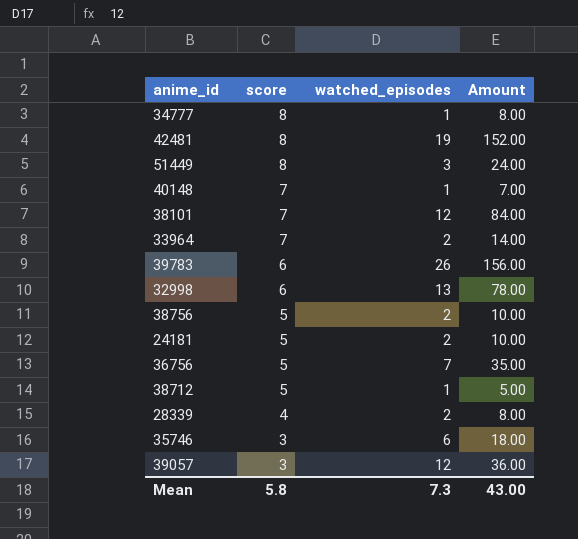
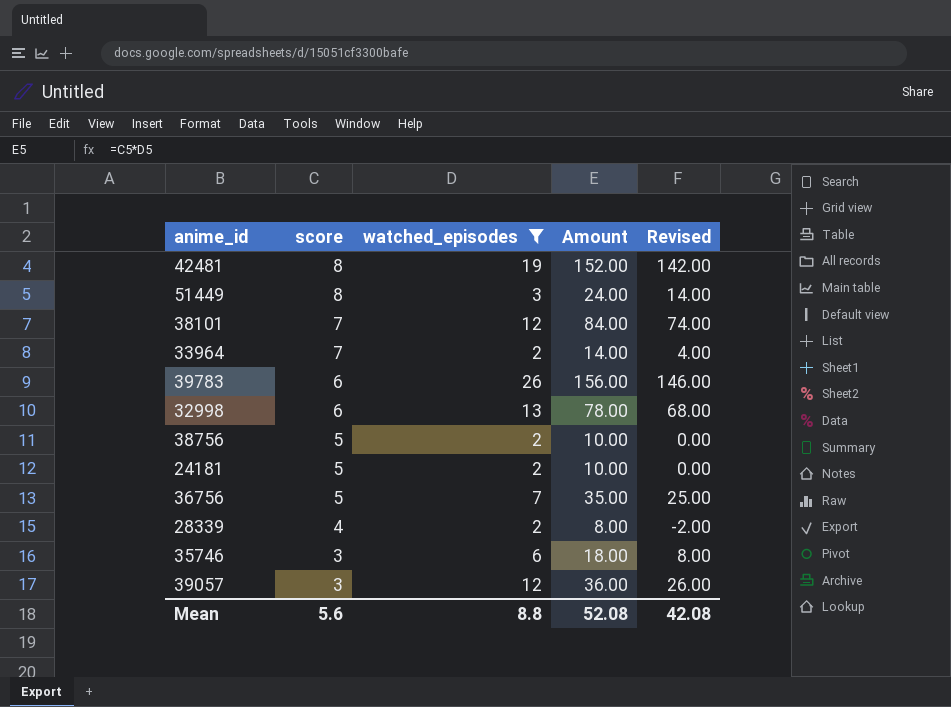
filter: none -> watched_episodes != 1
column Revised | formula: none -> [Amount] - 10
Mean | score: 5.8 -> 5.6
Mean | watched_episodes: 7.3 -> 8.8
Mean | Amount: 43.00 -> 52.08

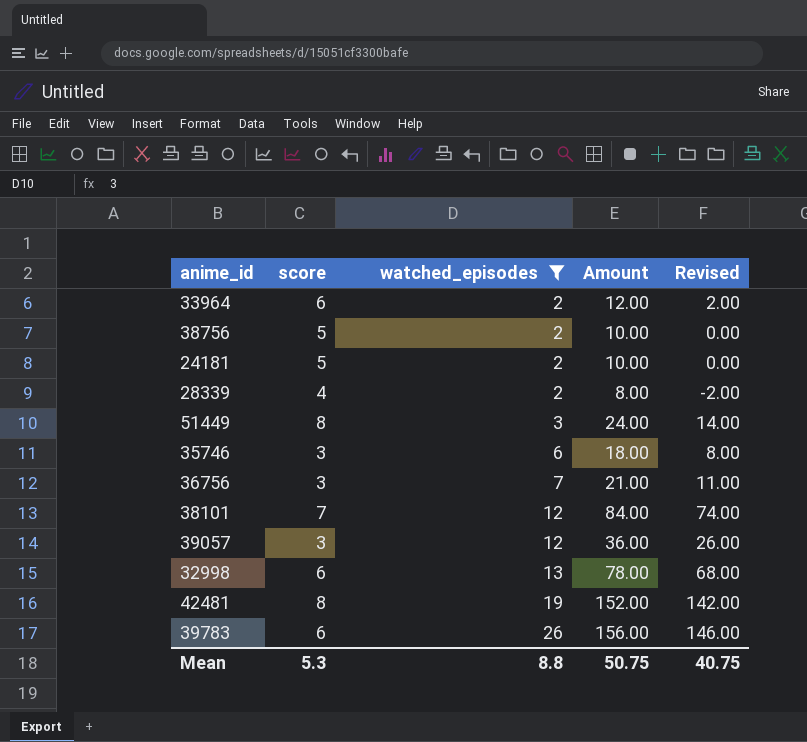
row order: score descending -> watched_episodes ascending
33964 | score: 7 -> 6
33964 | Amount: 14.00 -> 12.00
33964 | Revised: 4.00 -> 2.00
36756 | score: 5 -> 3
36756 | Amount: 35.00 -> 21.00
36756 | Revised: 25.00 -> 11.00
Mean | score: 5.6 -> 5.3
Mean | Amount: 52.08 -> 50.75
Mean | Revised: 42.08 -> 40.75

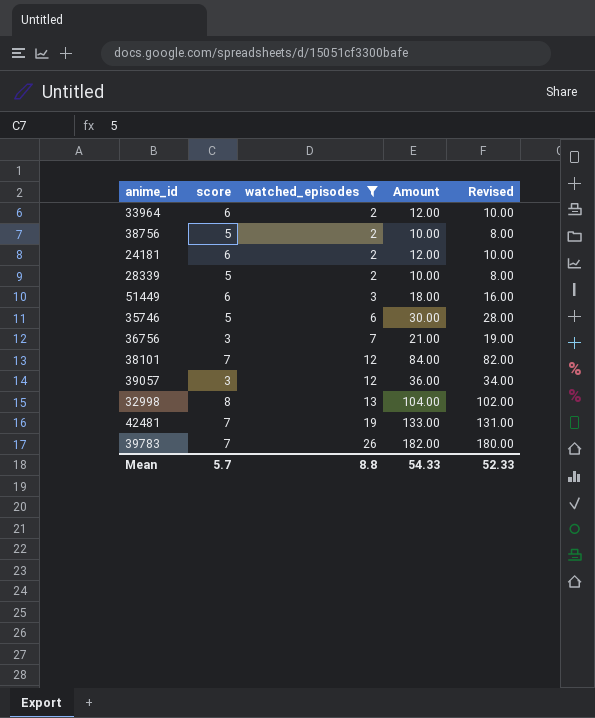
column Revised | formula: [Amount] - 10 -> [Amount] - 2
24181 | score: 5 -> 6
24181 | Amount: 10.00 -> 12.00
28339 | score: 4 -> 5
28339 | Amount: 8.00 -> 10.00
51449 | score: 8 -> 6
51449 | Amount: 24.00 -> 18.00
35746 | score: 3 -> 5
35746 | Amount: 18.00 -> 30.00
32998 | score: 6 -> 8
32998 | Amount: 78.00 -> 104.00
42481 | score: 8 -> 7
42481 | Amount: 152.00 -> 133.00
39783 | score: 6 -> 7
39783 | Amount: 156.00 -> 182.00
Mean | score: 5.3 -> 5.7
Mean | Amount: 50.75 -> 54.33
Mean | Revised: 40.75 -> 52.33

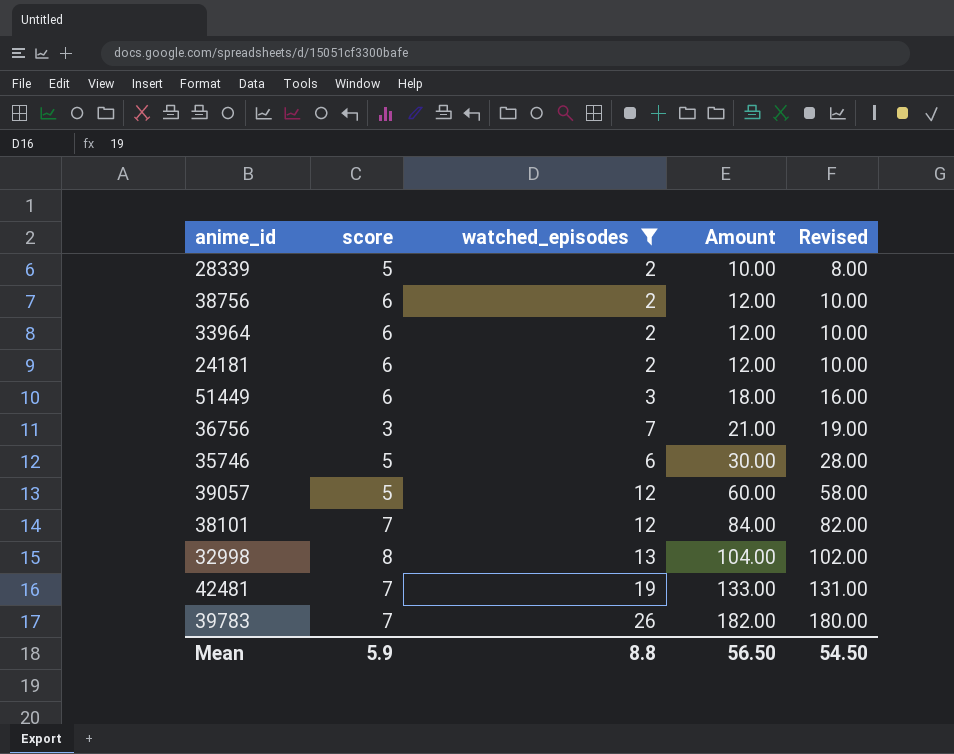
row order: watched_episodes ascending -> Amount ascending
38756 | score: 5 -> 6
38756 | Amount: 10.00 -> 12.00
38756 | Revised: 8.00 -> 10.00
39057 | score: 3 -> 5
39057 | Amount: 36.00 -> 60.00
39057 | Revised: 34.00 -> 58.00
Mean | score: 5.7 -> 5.9
Mean | Amount: 54.33 -> 56.50
Mean | Revised: 52.33 -> 54.50

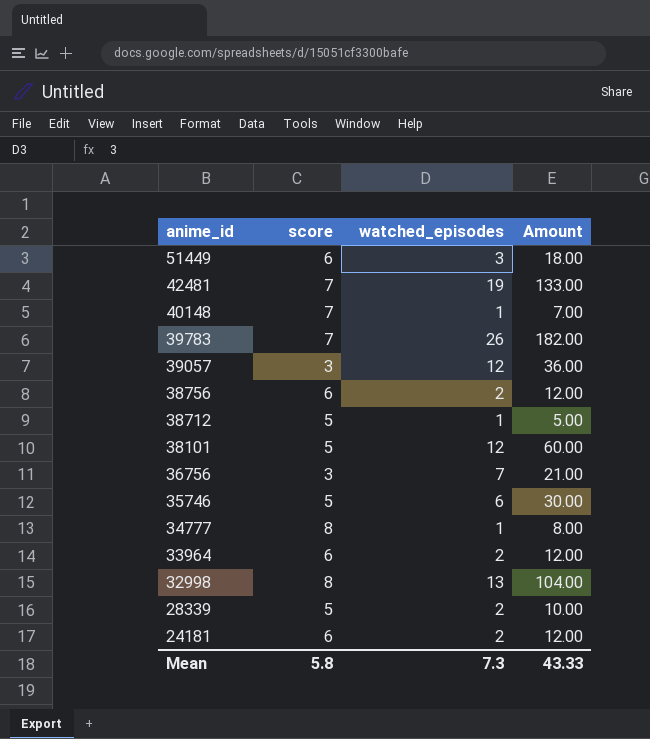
filter: watched_episodes != 1 -> none
row order: Amount ascending -> anime_id descending
column Revised | formula: [Amount] - 2 -> none
39057 | score: 5 -> 3
39057 | Amount: 60.00 -> 36.00
38101 | score: 7 -> 5
38101 | Amount: 84.00 -> 60.00
Mean | score: 5.9 -> 5.8
Mean | watched_episodes: 8.8 -> 7.3
Mean | Amount: 56.50 -> 43.33

